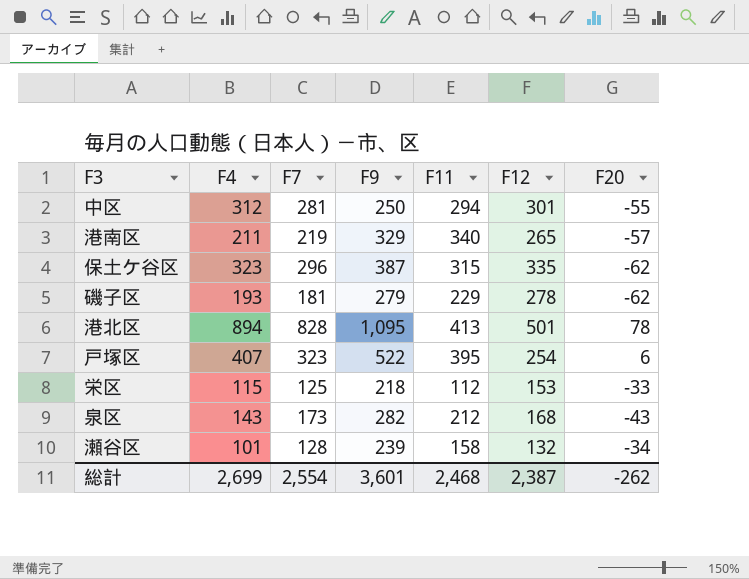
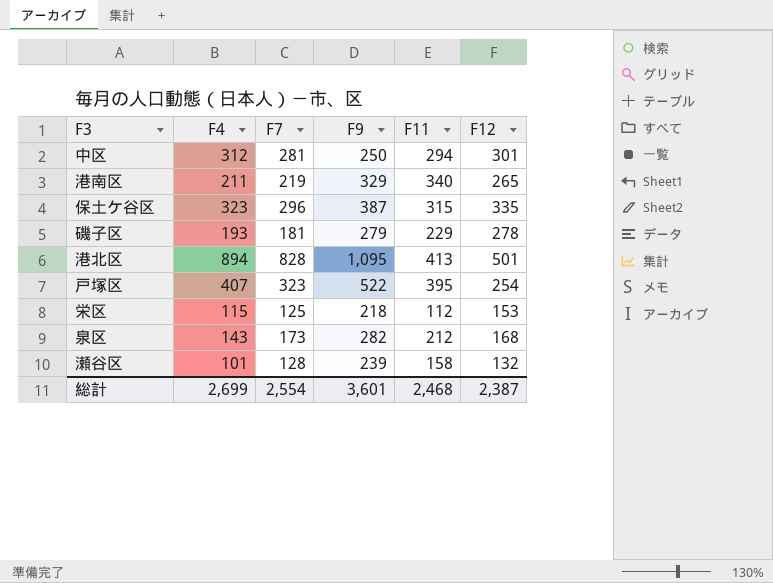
column F20 | position: 7 -> none

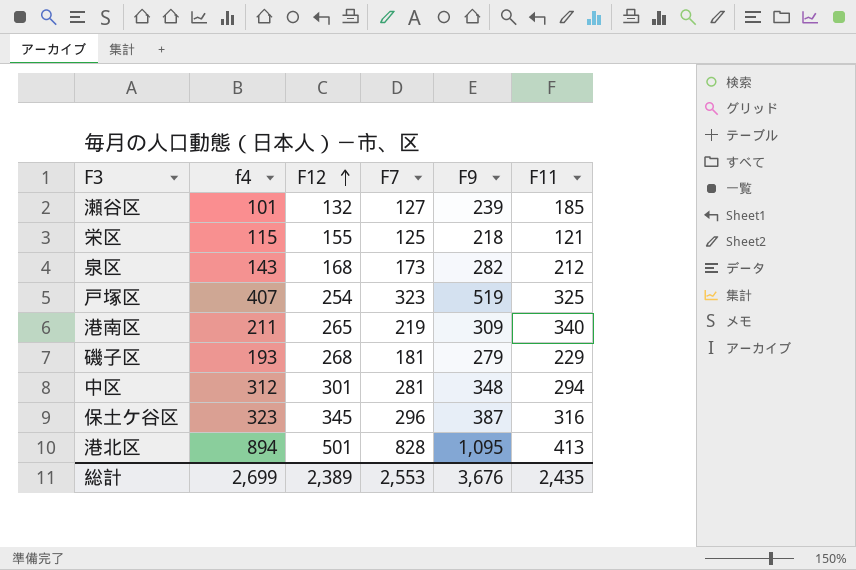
row order: none -> F12 ascending
column name: F4 -> f4
column F12 | position: 6 -> 3
瀬谷区 | F7: 128 -> 127
瀬谷区 | F11: 158 -> 185
栄区 | F12: 153 -> 155
栄区 | F11: 112 -> 121
戸塚区 | F9: 522 -> 519
戸塚区 | F11: 395 -> 325
港南区 | F9: 329 -> 309
磯子区 | F12: 278 -> 268
中区 | F9: 250 -> 348
保土ケ谷区 | F12: 335 -> 345
保土ケ谷区 | F11: 315 -> 316
総計 | F12: 2,387 -> 2,389
総計 | F7: 2,554 -> 2,553
総計 | F9: 3,601 -> 3,676
総計 | F11: 2,468 -> 2,435

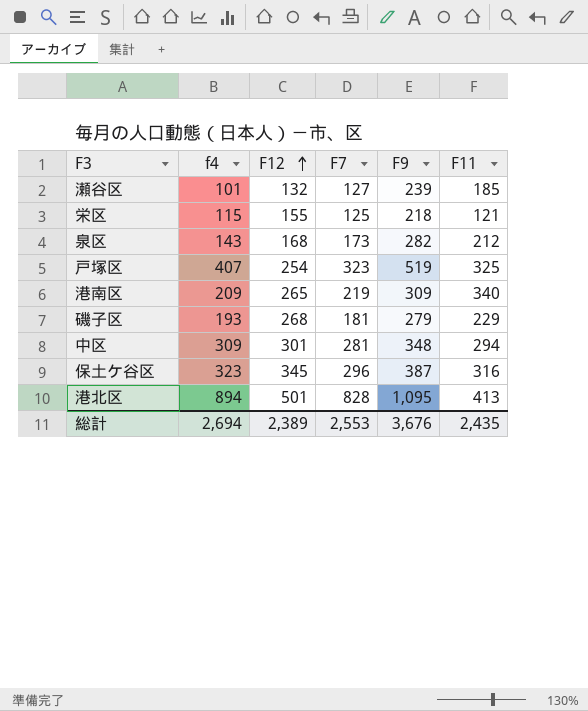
港南区 | f4: 211 -> 209
中区 | f4: 312 -> 309
総計 | f4: 2,699 -> 2,694

